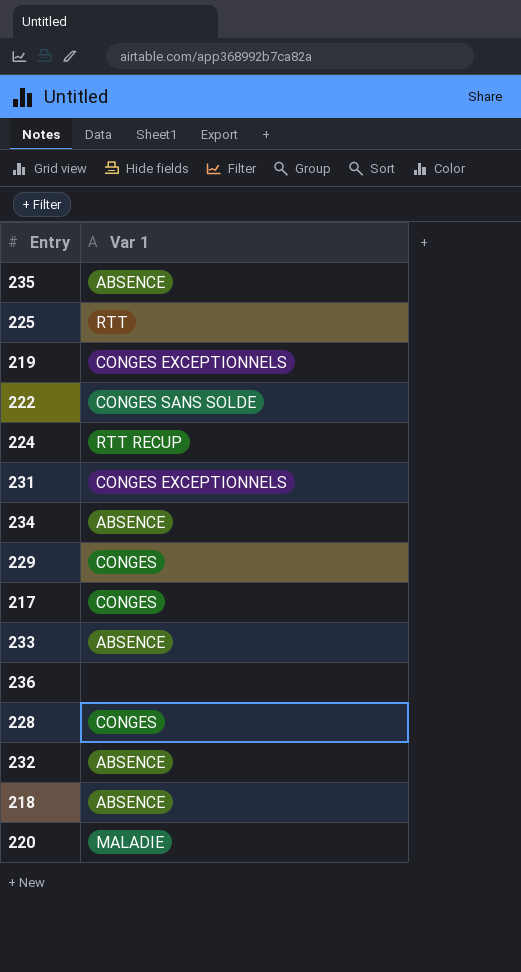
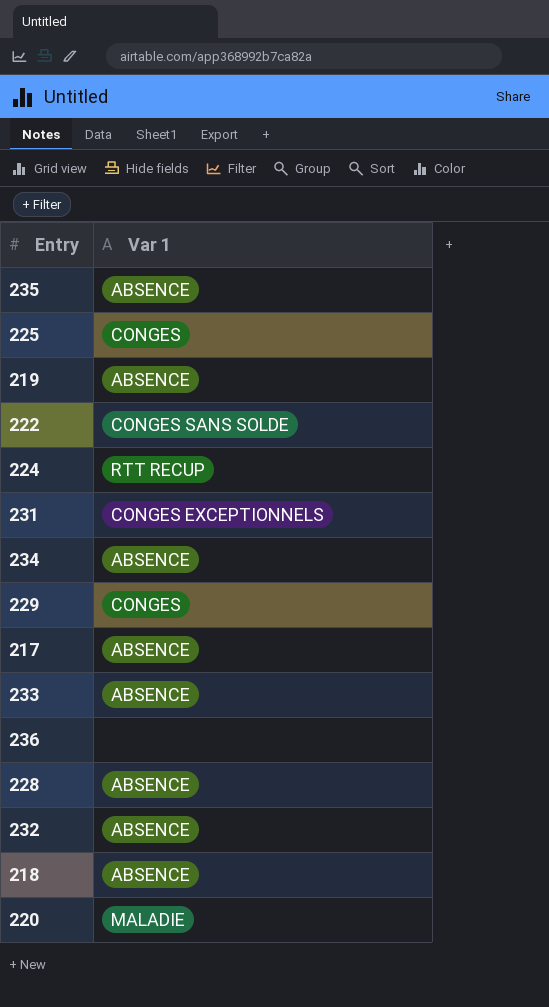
225 | Var 1: RTT -> CONGES
219 | Var 1: CONGES EXCEPTIONNELS -> ABSENCE
217 | Var 1: CONGES -> ABSENCE
228 | Var 1: CONGES -> ABSENCE

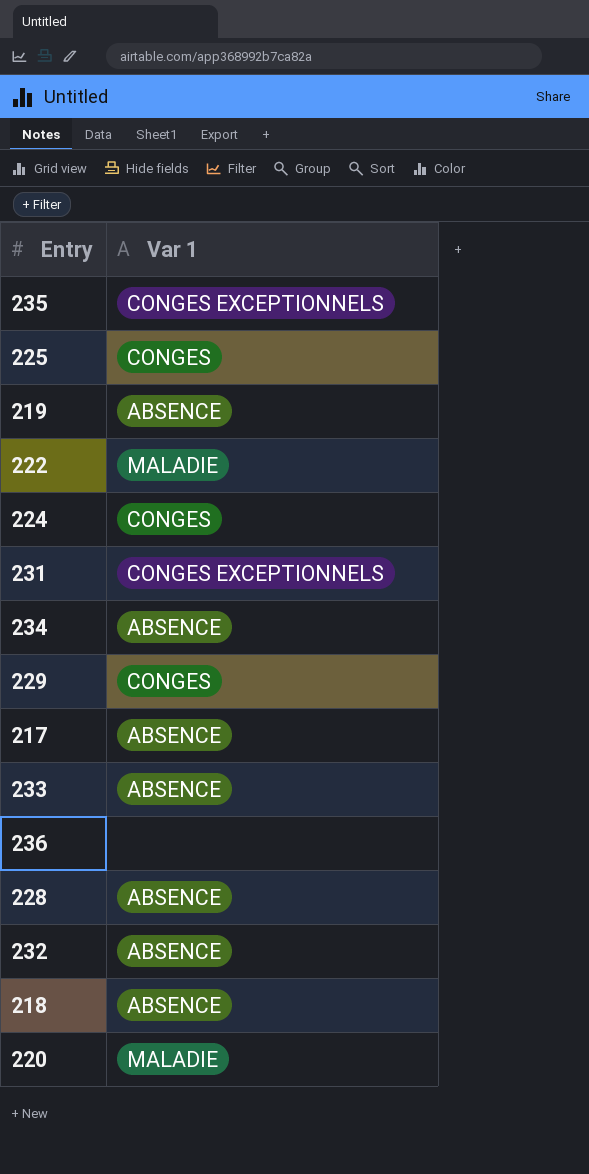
235 | Var 1: ABSENCE -> CONGES EXCEPTIONNELS
222 | Var 1: CONGES SANS SOLDE -> MALADIE
224 | Var 1: RTT RECUP -> CONGES

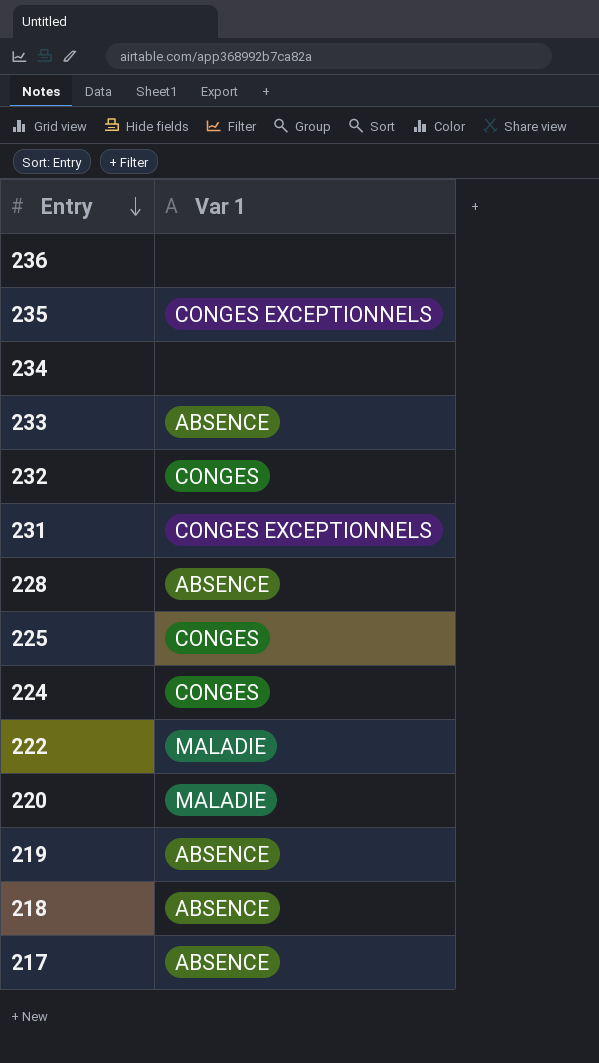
row order: none -> Entry descending
row 229: CONGES -> none
234 | Var 1: ABSENCE -> none
232 | Var 1: ABSENCE -> CONGES

